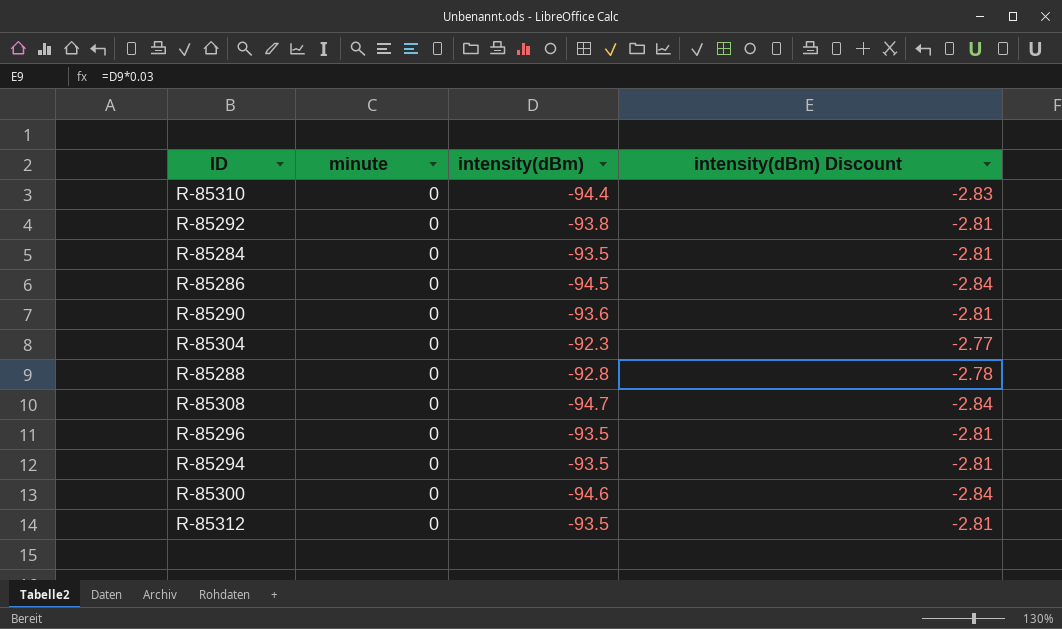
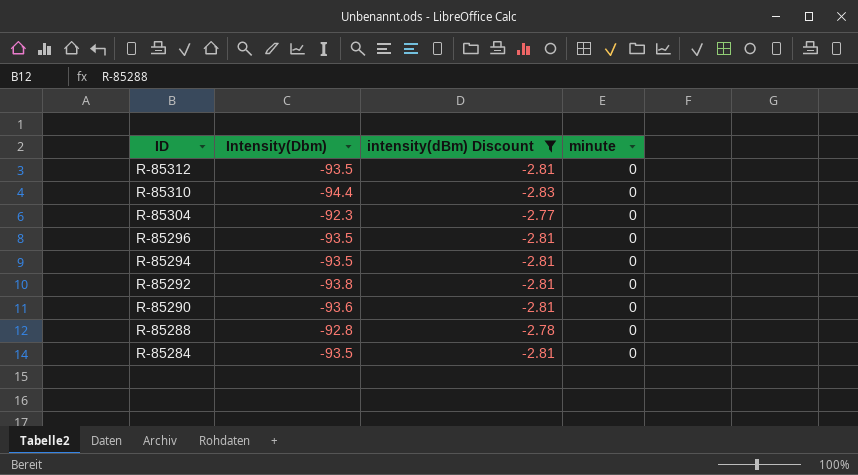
filter: none -> intensity(dBm) Discount != -2.84
row order: none -> ID descending
column name: intensity(dBm) -> Intensity(Dbm)
column minute | position: 2 -> 4

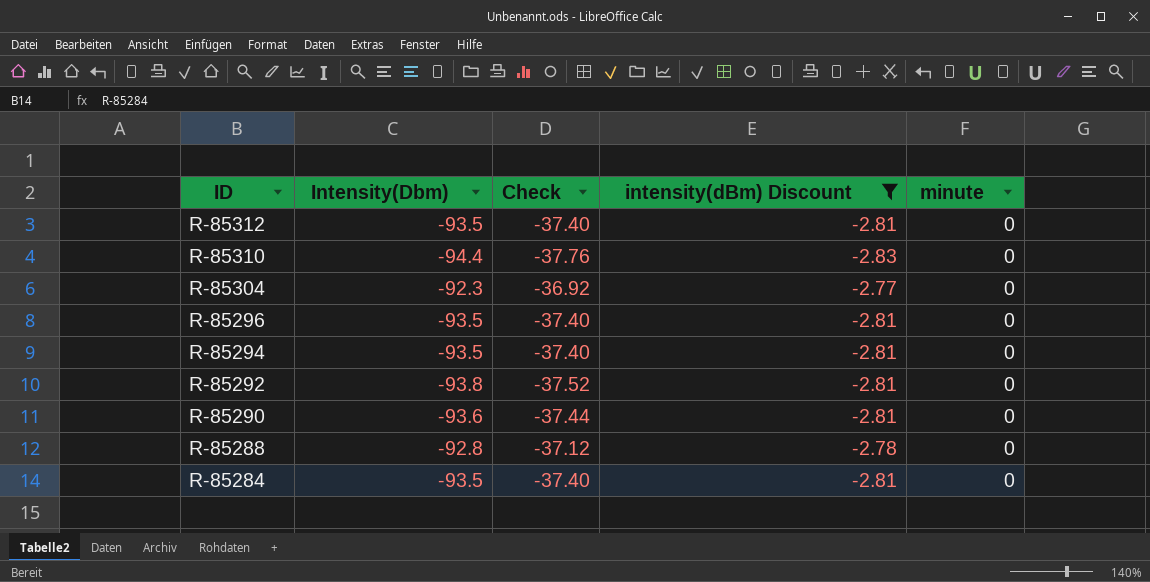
column Check | formula: none -> [Intensity(Dbm)] * 0.4

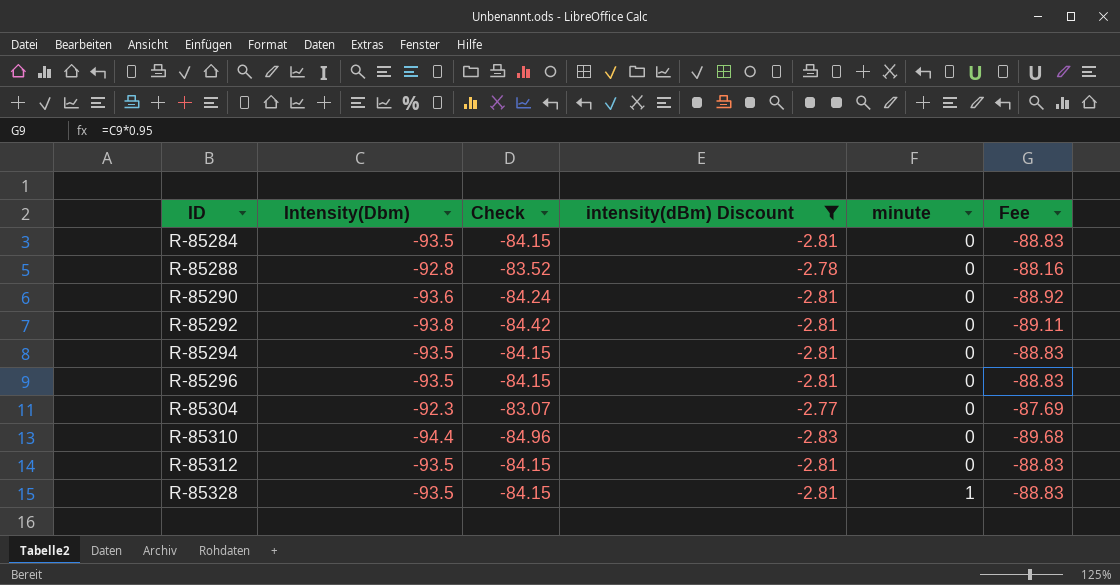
row order: ID descending -> ID ascending
column Check | formula: [Intensity(Dbm)] * 0.4 -> [Intensity(Dbm)] * 0.9
column Fee | formula: none -> [Intensity(Dbm)] * 0.95
row R-85328: none -> -93.5 | -84.15 | -2.81 | 1 | -88.83

